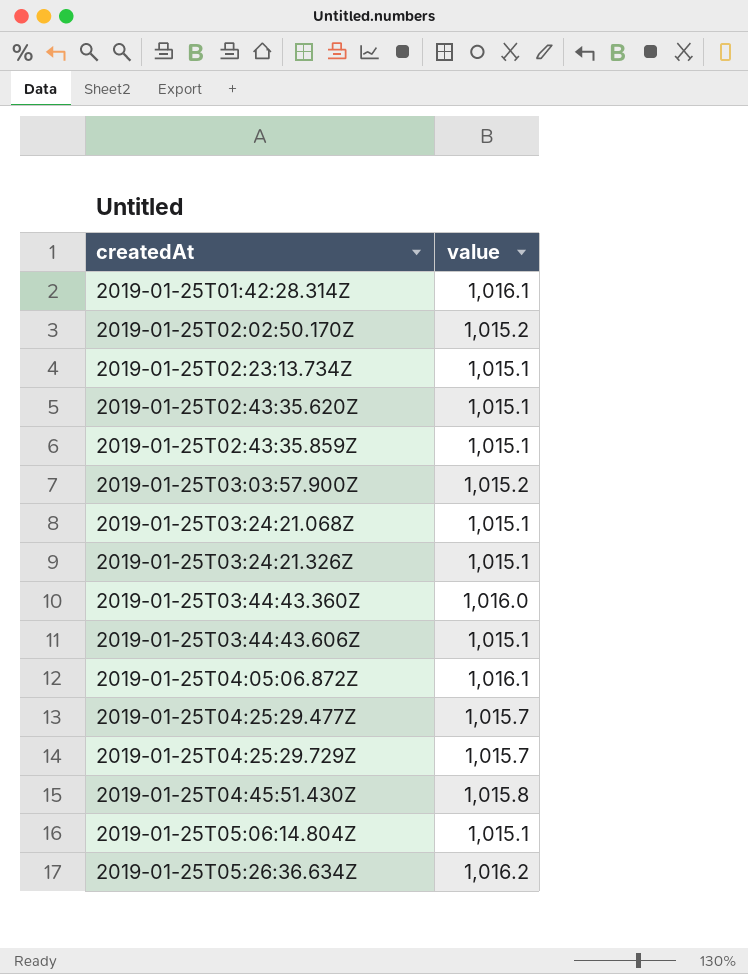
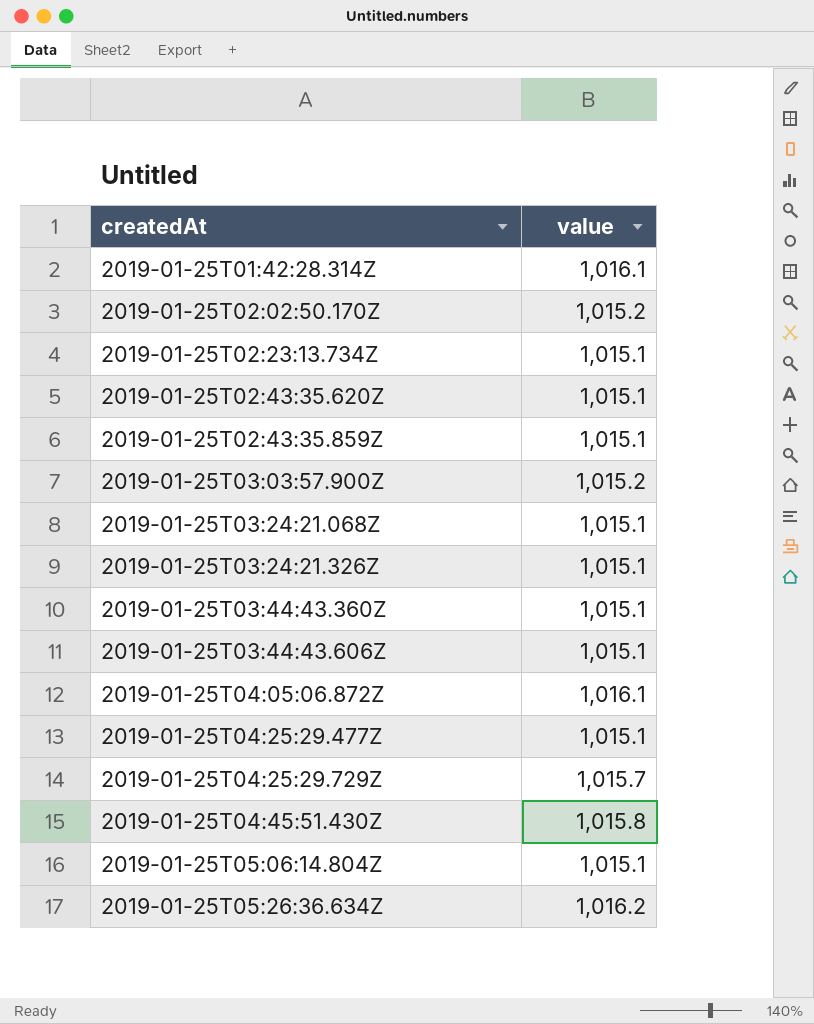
2019-01-25T03:44:43.360Z | value: 1,016.0 -> 1,015.1
2019-01-25T04:25:29.477Z | value: 1,015.7 -> 1,015.1

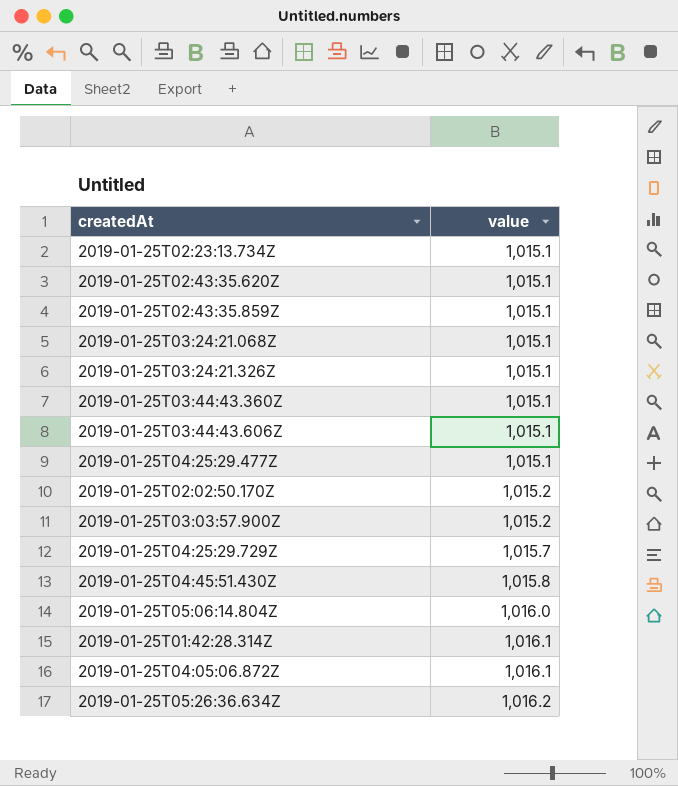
row order: createdAt ascending -> value ascending
2019-01-25T05:06:14.804Z | value: 1,015.1 -> 1,016.0

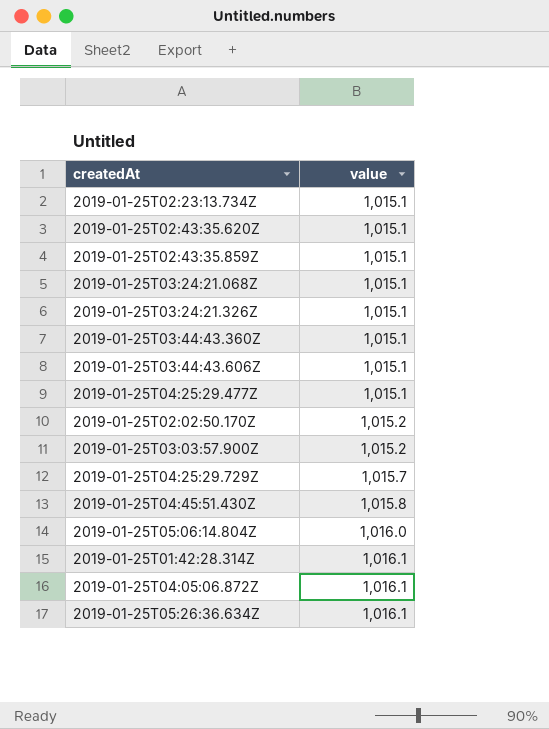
2019-01-25T05:26:36.634Z | value: 1,016.2 -> 1,016.1

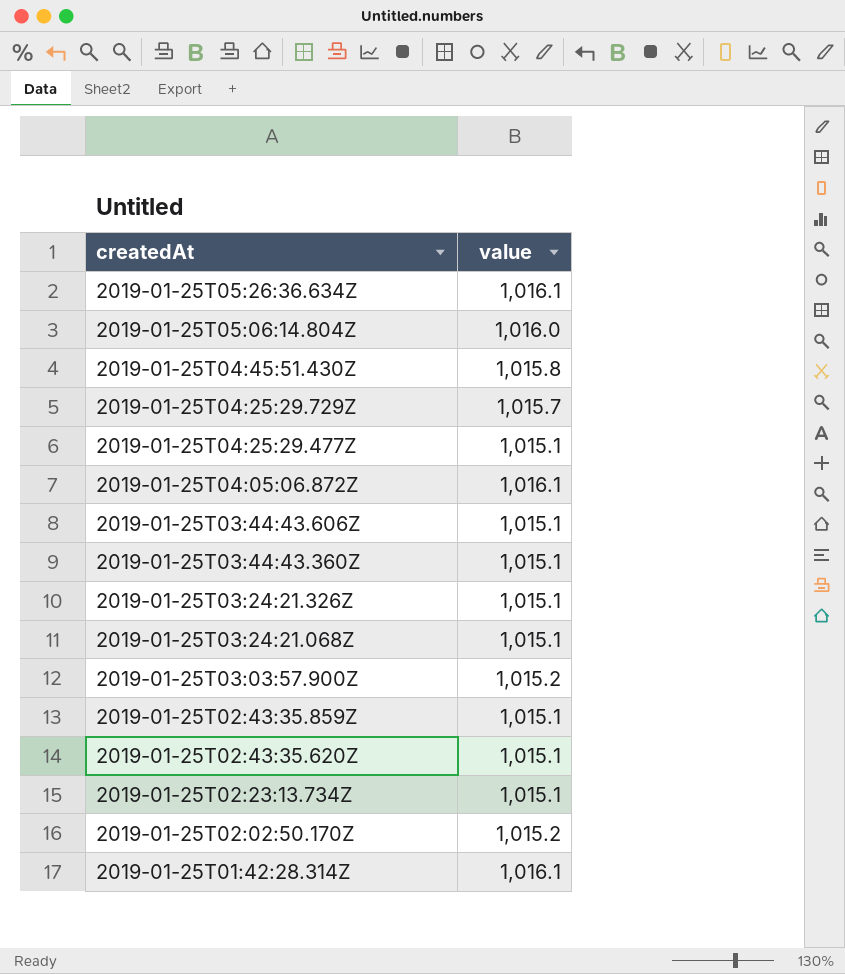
row order: value ascending -> createdAt descending

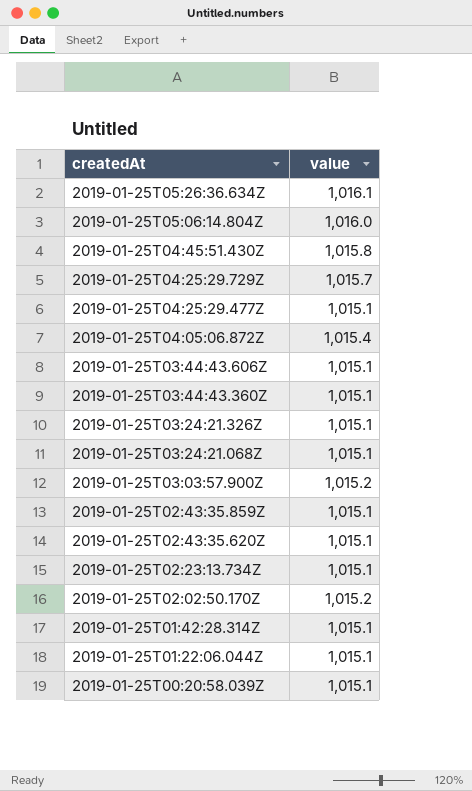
2019-01-25T04:05:06.872Z | value: 1,016.1 -> 1,015.4
2019-01-25T01:42:28.314Z | value: 1,016.1 -> 1,015.1
row 2019-01-25T01:22:06.044Z: none -> 1,015.1
row 2019-01-25T00:20:58.039Z: none -> 1,015.1

